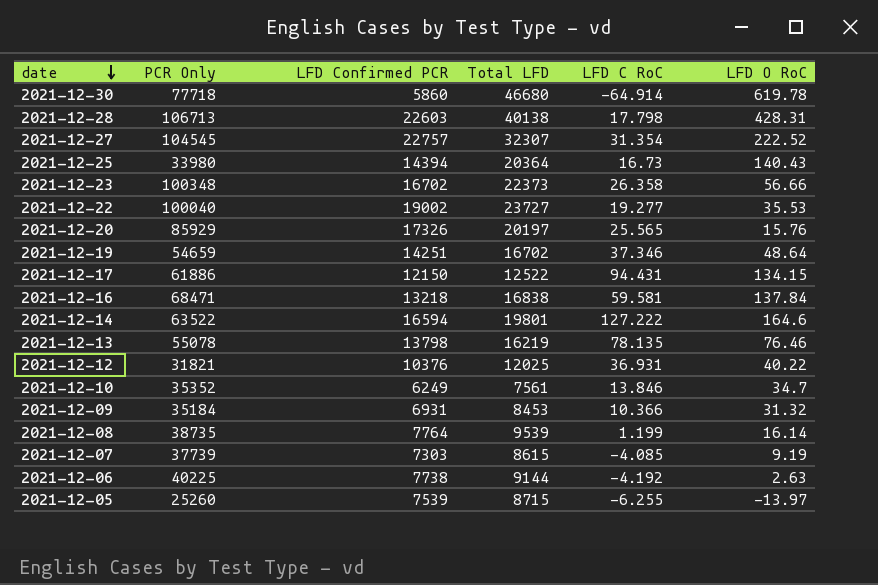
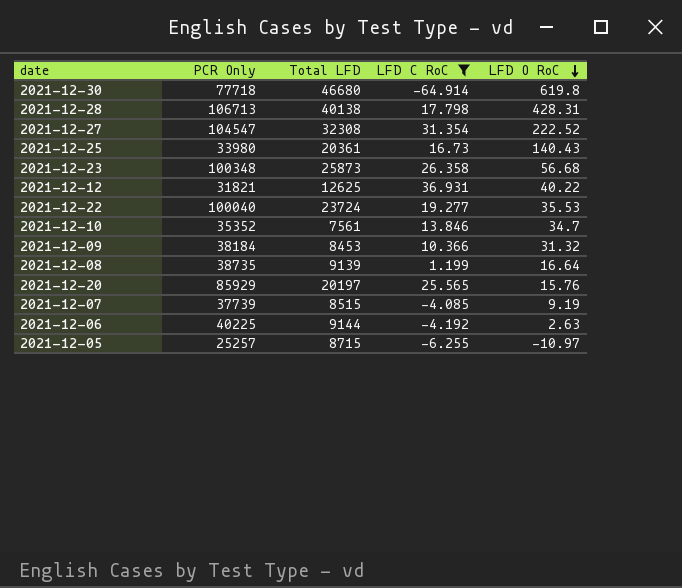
filter: none -> LFD C RoC <= 36.931
row order: date descending -> LFD O RoC descending
column LFD Confirmed PCR | position: 3 -> none
2021-12-30 | LFD O RoC: 619.78 -> 619.8
2021-12-27 | PCR Only: 104545 -> 104547
2021-12-27 | Total LFD: 32307 -> 32308
2021-12-25 | Total LFD: 20364 -> 20361
2021-12-23 | Total LFD: 22373 -> 25873
2021-12-23 | LFD O RoC: 56.66 -> 56.68
2021-12-12 | Total LFD: 12025 -> 12625
2021-12-22 | Total LFD: 23727 -> 23724
2021-12-09 | PCR Only: 35184 -> 38184
2021-12-08 | Total LFD: 9539 -> 9139
2021-12-08 | LFD O RoC: 16.14 -> 16.64
2021-12-07 | Total LFD: 8615 -> 8515
2021-12-05 | PCR Only: 25260 -> 25257
2021-12-05 | LFD O RoC: -13.97 -> -10.97

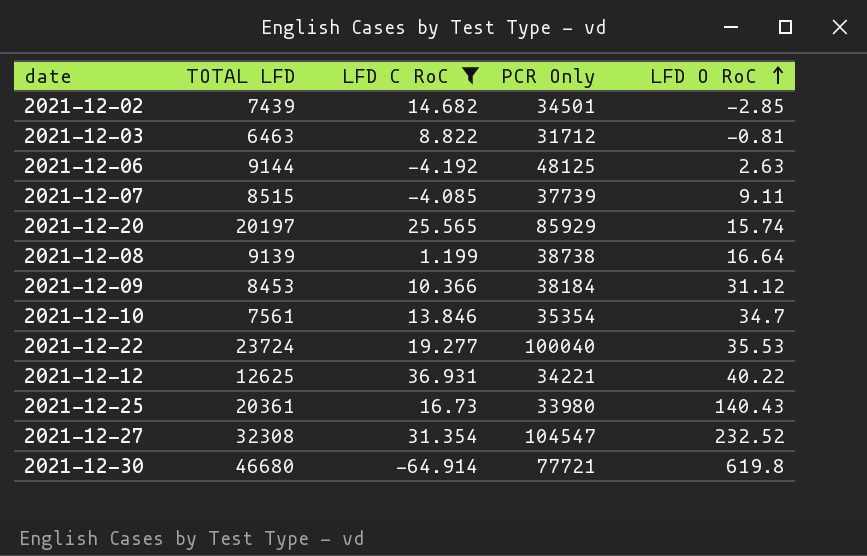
row order: LFD O RoC descending -> LFD O RoC ascending
column name: Total LFD -> TOTAL LFD
column PCR Only | position: 2 -> 4
row 2021-12-28: 106713 | 40138 | 17.798 | 428.31 -> none
row 2021-12-23: 100348 | 25873 | 26.358 | 56.68 -> none
row 2021-12-05: 25257 | 8715 | -6.255 | -10.97 -> none
row 2021-12-02: none -> 7439 | 14.682 | 34501 | -2.85
row 2021-12-03: none -> 6463 | 8.822 | 31712 | -0.81
2021-12-06 | PCR Only: 40225 -> 48125
2021-12-07 | LFD O RoC: 9.19 -> 9.11
2021-12-20 | LFD O RoC: 15.76 -> 15.74
2021-12-08 | PCR Only: 38735 -> 38738
2021-12-09 | LFD O RoC: 31.32 -> 31.12
2021-12-10 | PCR Only: 35352 -> 35354
2021-12-12 | PCR Only: 31821 -> 34221
2021-12-27 | LFD O RoC: 222.52 -> 232.52
2021-12-30 | PCR Only: 77718 -> 77721

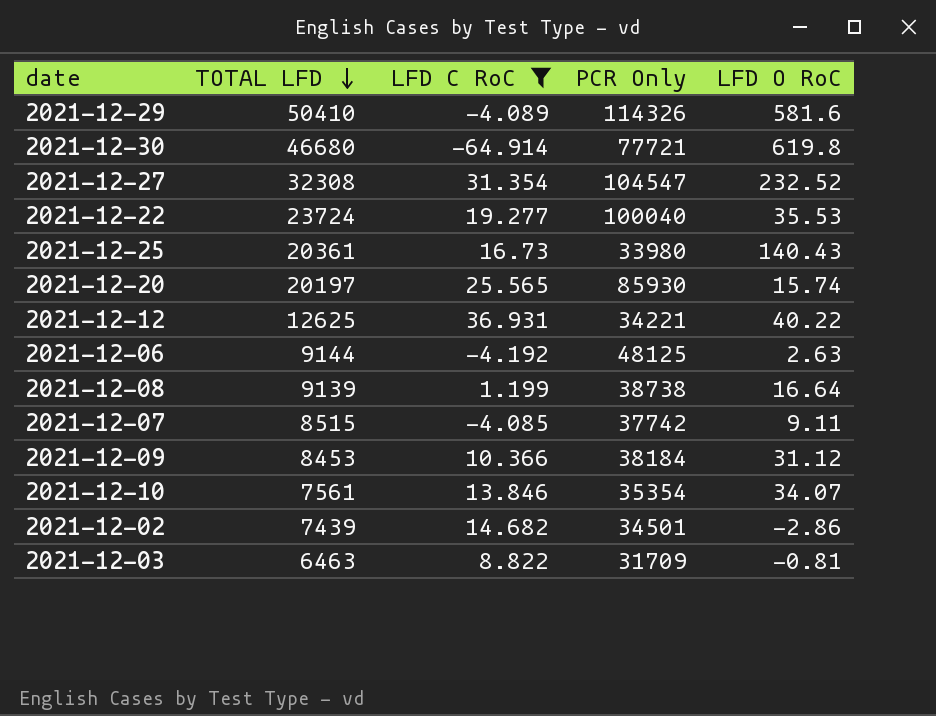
row order: LFD O RoC ascending -> TOTAL LFD descending
row 2021-12-29: none -> 50410 | -4.089 | 114326 | 581.6
2021-12-20 | PCR Only: 85929 -> 85930
2021-12-07 | PCR Only: 37739 -> 37742
2021-12-10 | LFD O RoC: 34.7 -> 34.07
2021-12-02 | LFD O RoC: -2.85 -> -2.86
2021-12-03 | PCR Only: 31712 -> 31709

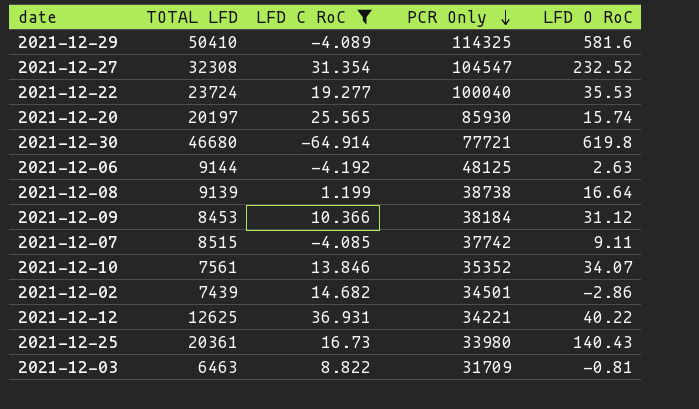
row order: TOTAL LFD descending -> PCR Only descending
2021-12-29 | PCR Only: 114326 -> 114325
2021-12-10 | PCR Only: 35354 -> 35352

